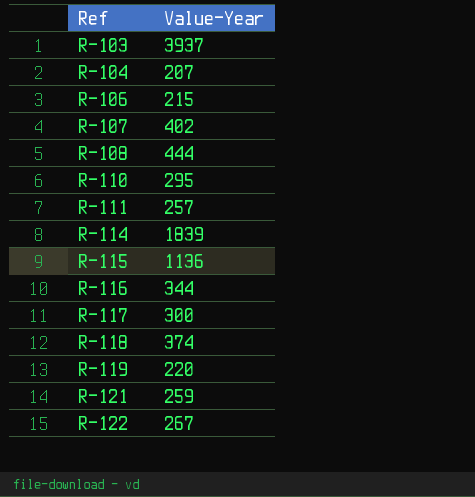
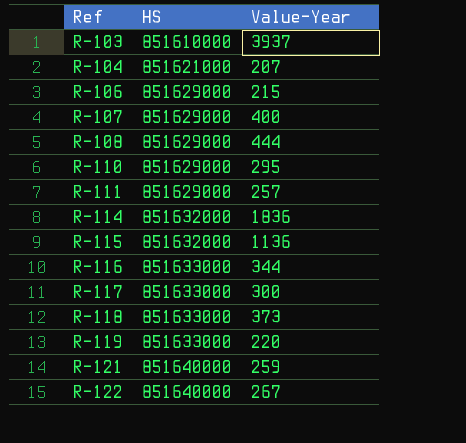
column HS | position: none -> 2
R-107 | Value-Year: 402 -> 400
R-114 | Value-Year: 1839 -> 1836
R-118 | Value-Year: 374 -> 373

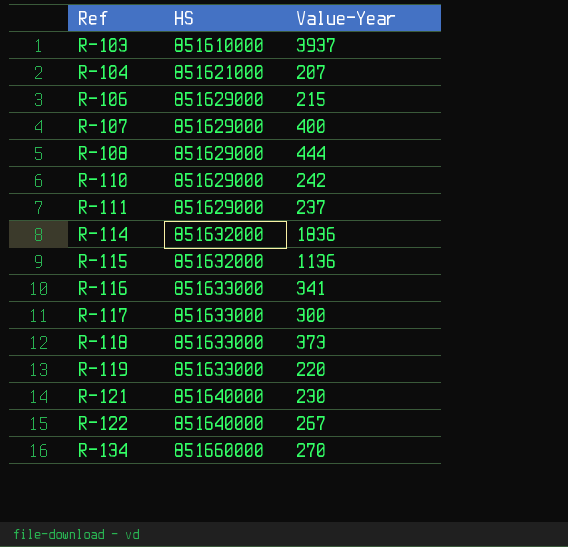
R-110 | Value-Year: 295 -> 242
R-111 | Value-Year: 257 -> 237
R-116 | Value-Year: 344 -> 341
R-121 | Value-Year: 259 -> 230
row R-134: none -> 851660000 | 270

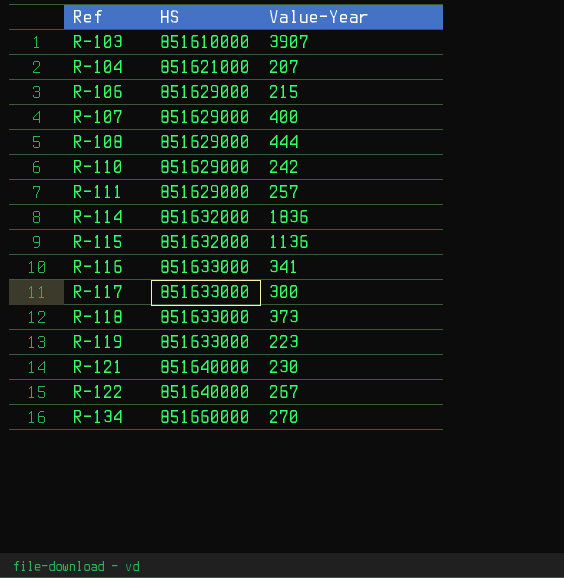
R-103 | Value-Year: 3937 -> 3907
R-111 | Value-Year: 237 -> 257
R-119 | Value-Year: 220 -> 223

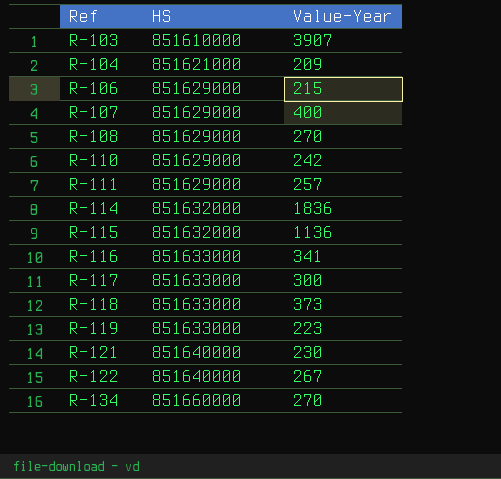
R-104 | Value-Year: 207 -> 209
R-108 | Value-Year: 444 -> 270

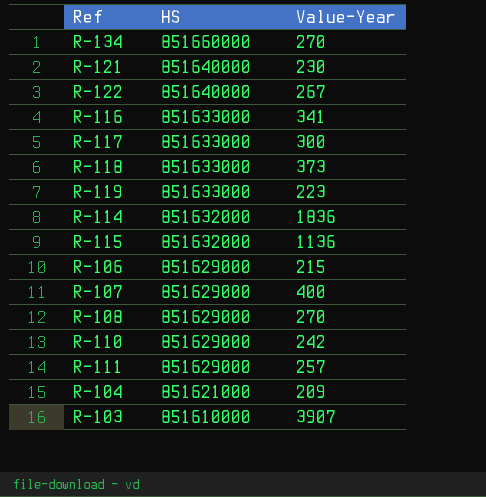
row order: Ref ascending -> HS descending

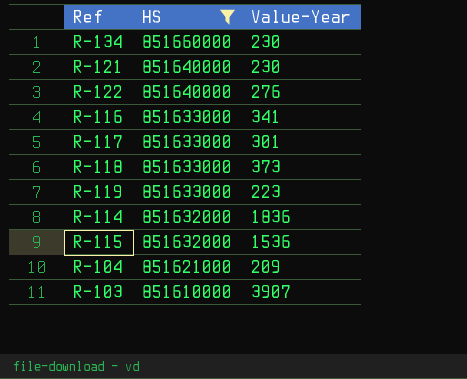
filter: none -> HS != 851629000
R-134 | Value-Year: 270 -> 230
R-122 | Value-Year: 267 -> 276
R-117 | Value-Year: 300 -> 301
R-115 | Value-Year: 1136 -> 1536

